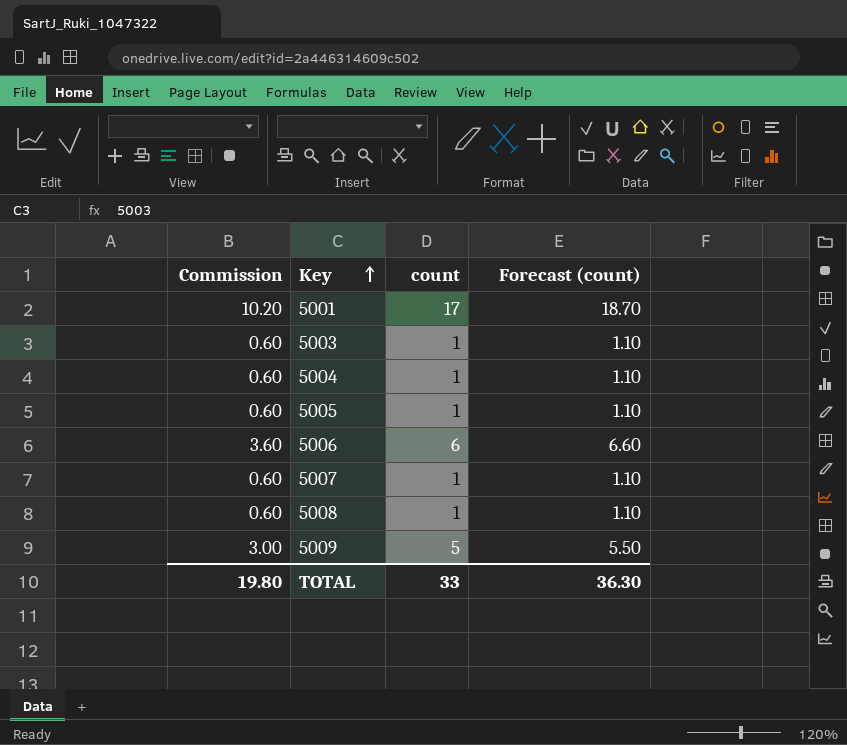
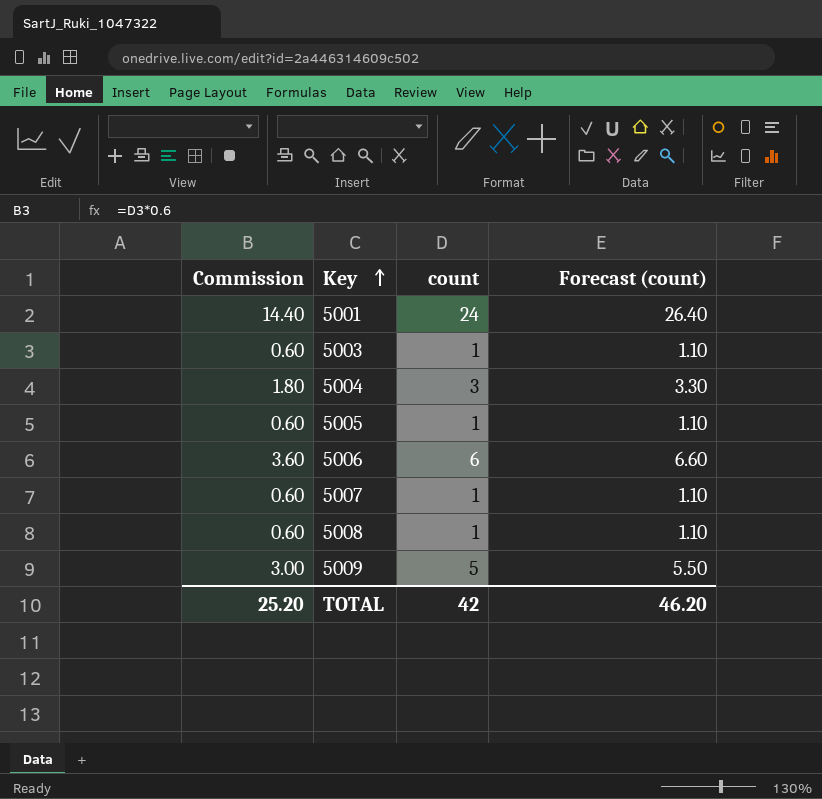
5001 | Commission: 10.20 -> 14.40
5001 | count: 17 -> 24
5001 | Forecast (count): 18.70 -> 26.40
5004 | Commission: 0.60 -> 1.80
5004 | count: 1 -> 3
5004 | Forecast (count): 1.10 -> 3.30
TOTAL | Commission: 19.80 -> 25.20
TOTAL | count: 33 -> 42
TOTAL | Forecast (count): 36.30 -> 46.20

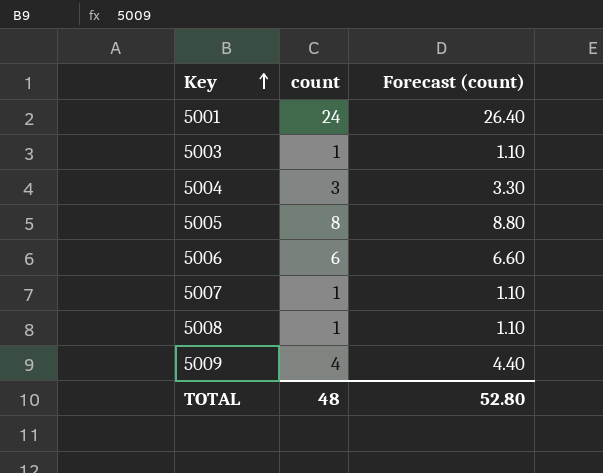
column Commission | formula: [count] * 0.6 -> none
5005 | count: 1 -> 8
5005 | Forecast (count): 1.10 -> 8.80
5009 | count: 5 -> 4
5009 | Forecast (count): 5.50 -> 4.40
TOTAL | count: 42 -> 48
TOTAL | Forecast (count): 46.20 -> 52.80

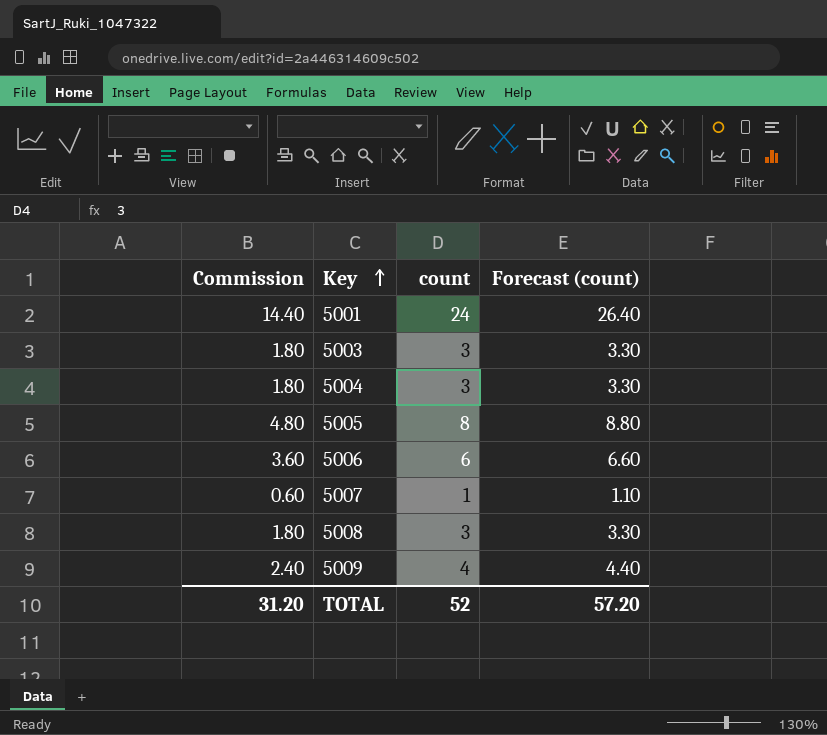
column Commission | formula: none -> [count] * 0.6
5003 | count: 1 -> 3
5003 | Forecast (count): 1.10 -> 3.30
5008 | count: 1 -> 3
5008 | Forecast (count): 1.10 -> 3.30
TOTAL | count: 48 -> 52
TOTAL | Forecast (count): 52.80 -> 57.20

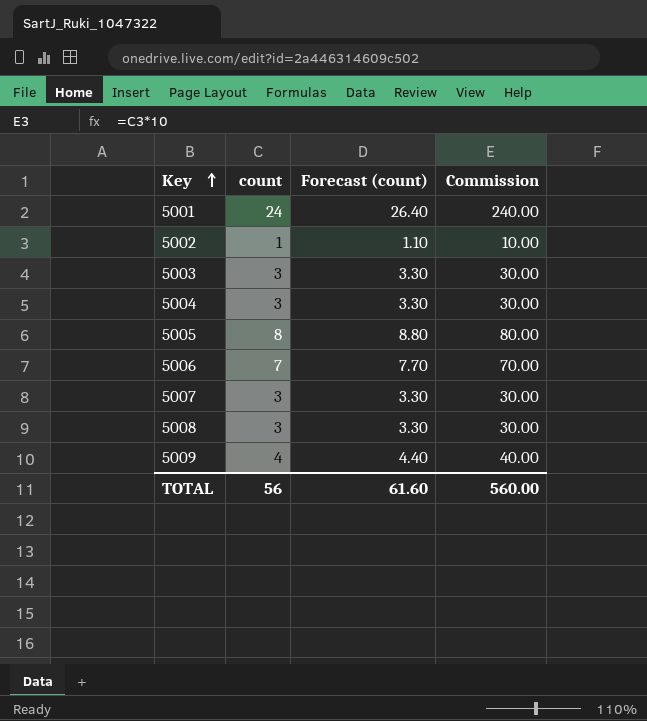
column Commission | formula: [count] * 0.6 -> [count] * 10
column Commission | position: 1 -> 4
row 5002: none -> 1 | 1.10 | 10.00
5006 | count: 6 -> 7
5006 | Forecast (count): 6.60 -> 7.70
5007 | count: 1 -> 3
5007 | Forecast (count): 1.10 -> 3.30
TOTAL | count: 52 -> 56
TOTAL | Forecast (count): 57.20 -> 61.60
TOTAL | Commission: 31.20 -> 560.00

